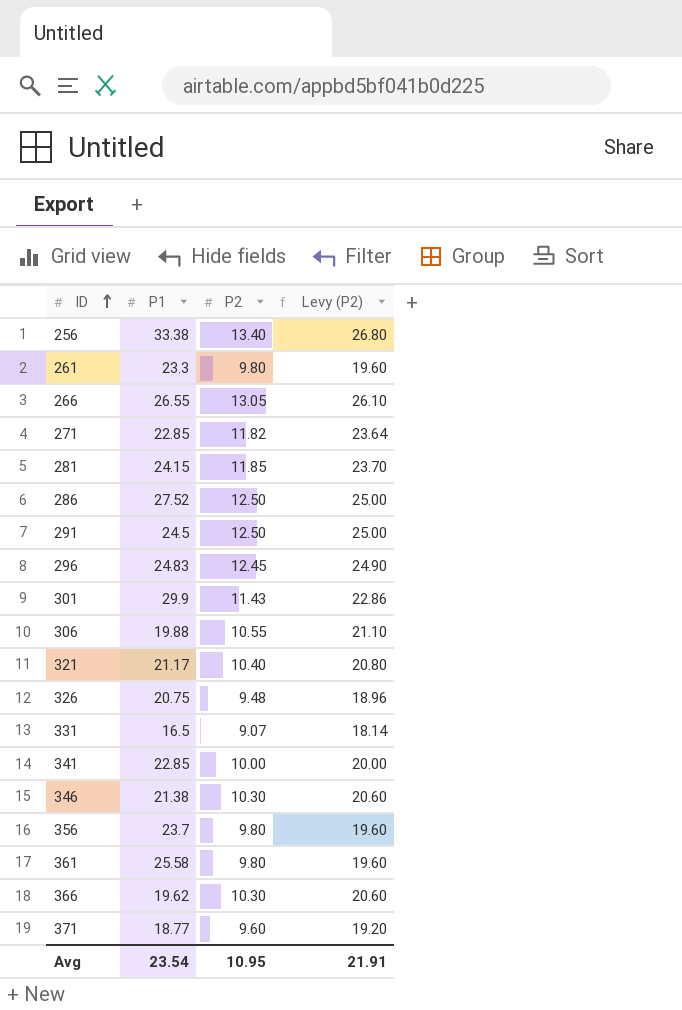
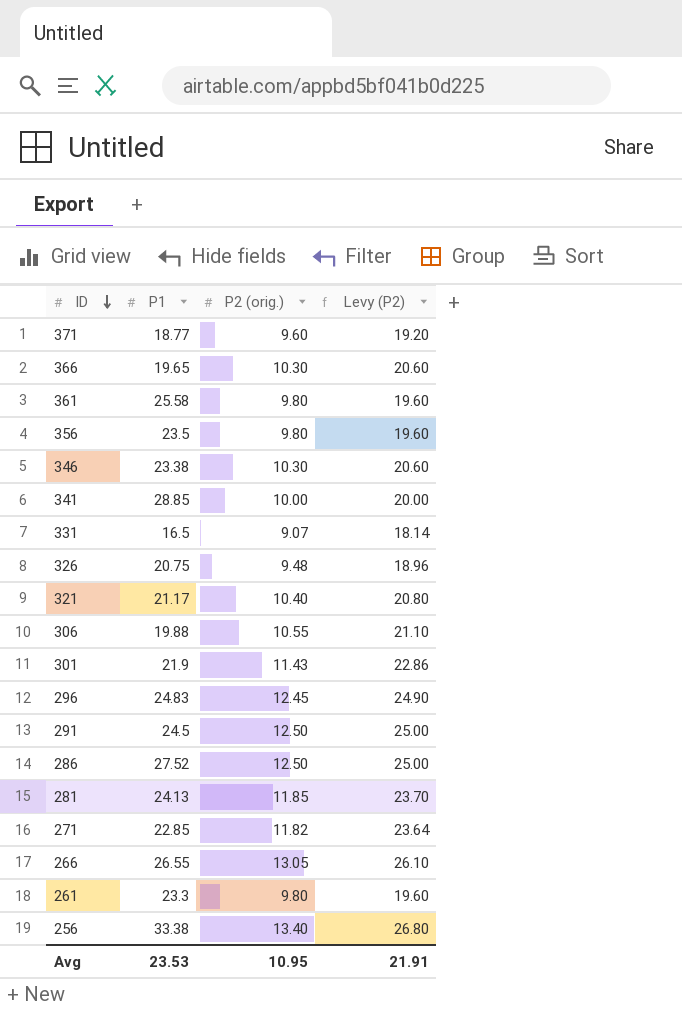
row order: ID ascending -> ID descending
column name: P2 -> P2 (orig.)
366 | P1: 19.62 -> 19.65
356 | P1: 23.7 -> 23.5
346 | P1: 21.38 -> 23.38
341 | P1: 22.85 -> 28.85
301 | P1: 29.9 -> 21.9
281 | P1: 24.15 -> 24.13
Avg | P1: 23.54 -> 23.53

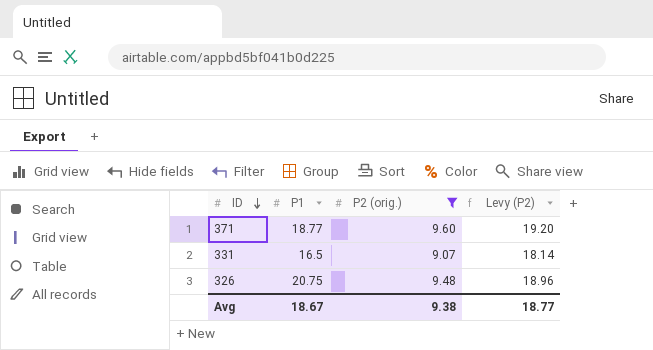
filter: none -> P2 (orig.) <= 9.60
Avg | P1: 23.53 -> 18.67
Avg | P2 (orig.): 10.95 -> 9.38
Avg | Levy (P2): 21.91 -> 18.77

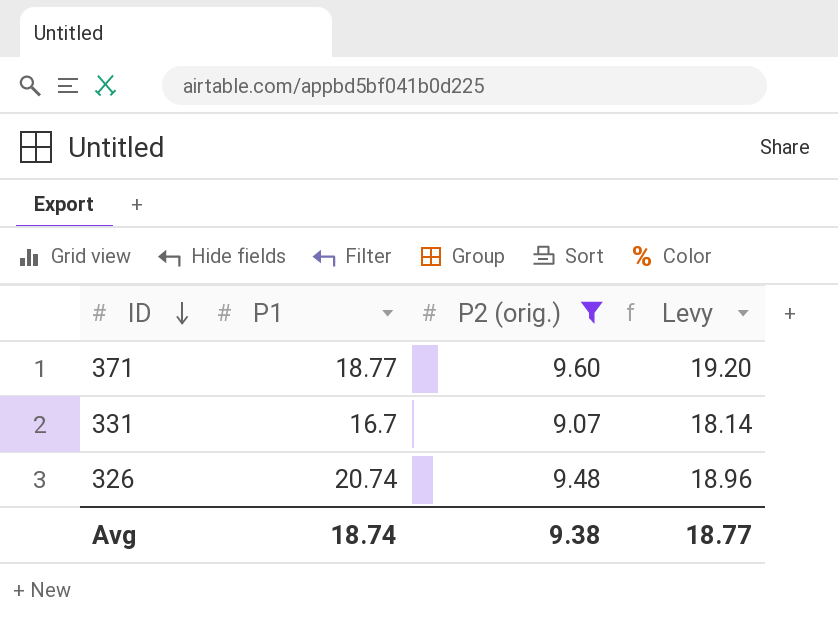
column name: Levy (P2) -> Levy
331 | P1: 16.5 -> 16.7
326 | P1: 20.75 -> 20.74
Avg | P1: 18.67 -> 18.74

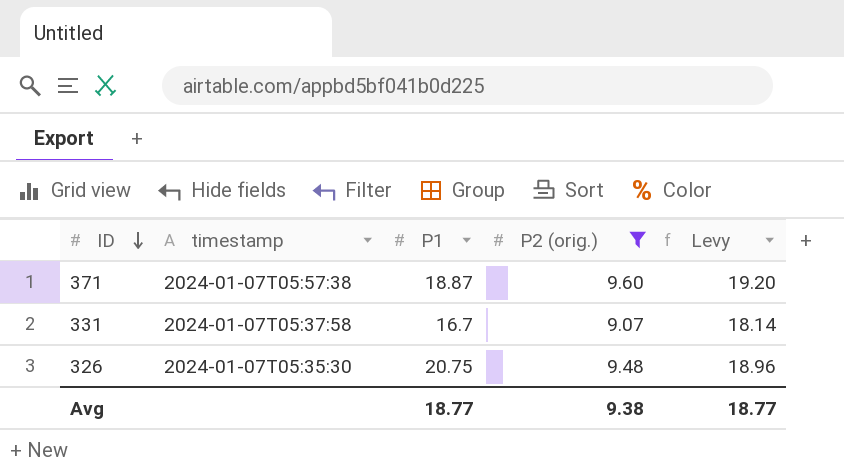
column timestamp | position: none -> 2
371 | P1: 18.77 -> 18.87
326 | P1: 20.74 -> 20.75
Avg | P1: 18.74 -> 18.77

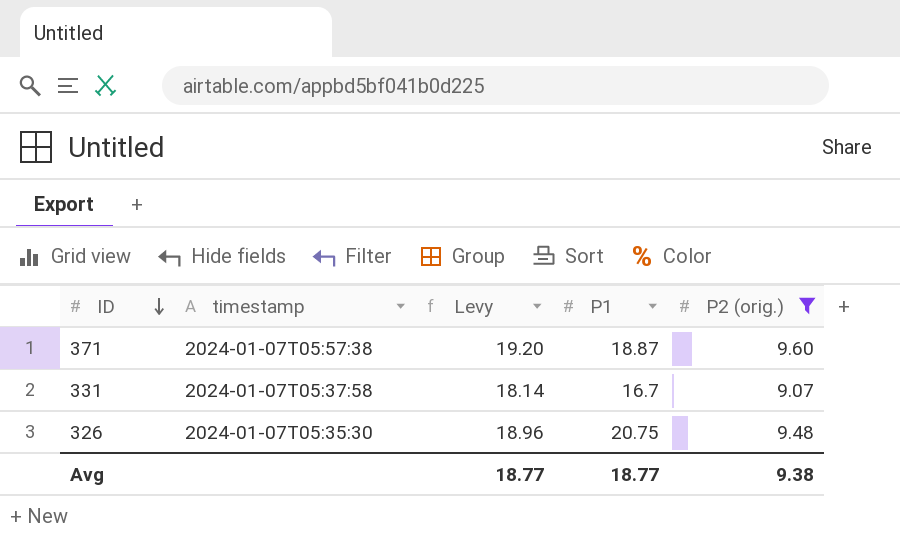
column Levy | position: 5 -> 3

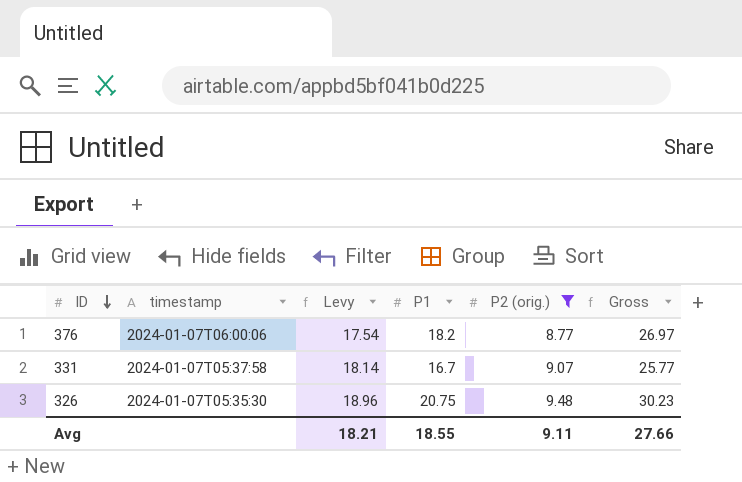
column Gross | formula: none -> [P1] + [P2 (orig.)]
row 371: 2024-01-07T05:57:38 | 19.20 | 18.87 | 9.60 -> none
row 376: none -> 2024-01-07T06:00:06 | 17.54 | 18.2 | 8.77 | 26.97
Avg | Levy: 18.77 -> 18.21
Avg | P1: 18.77 -> 18.55
Avg | P2 (orig.): 9.38 -> 9.11

